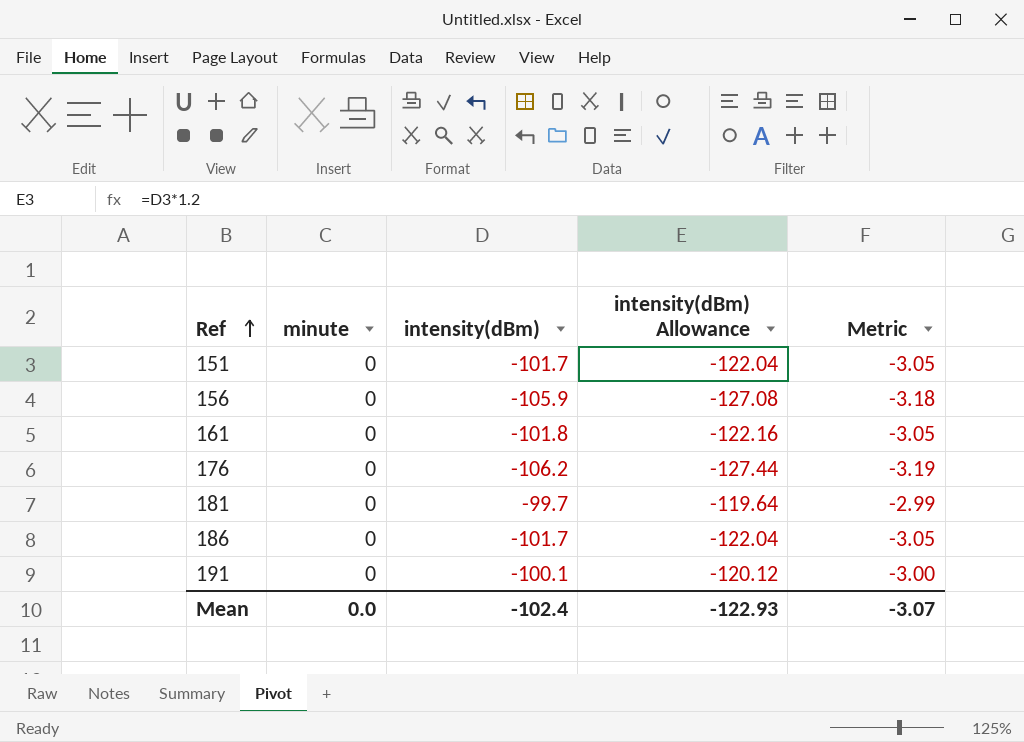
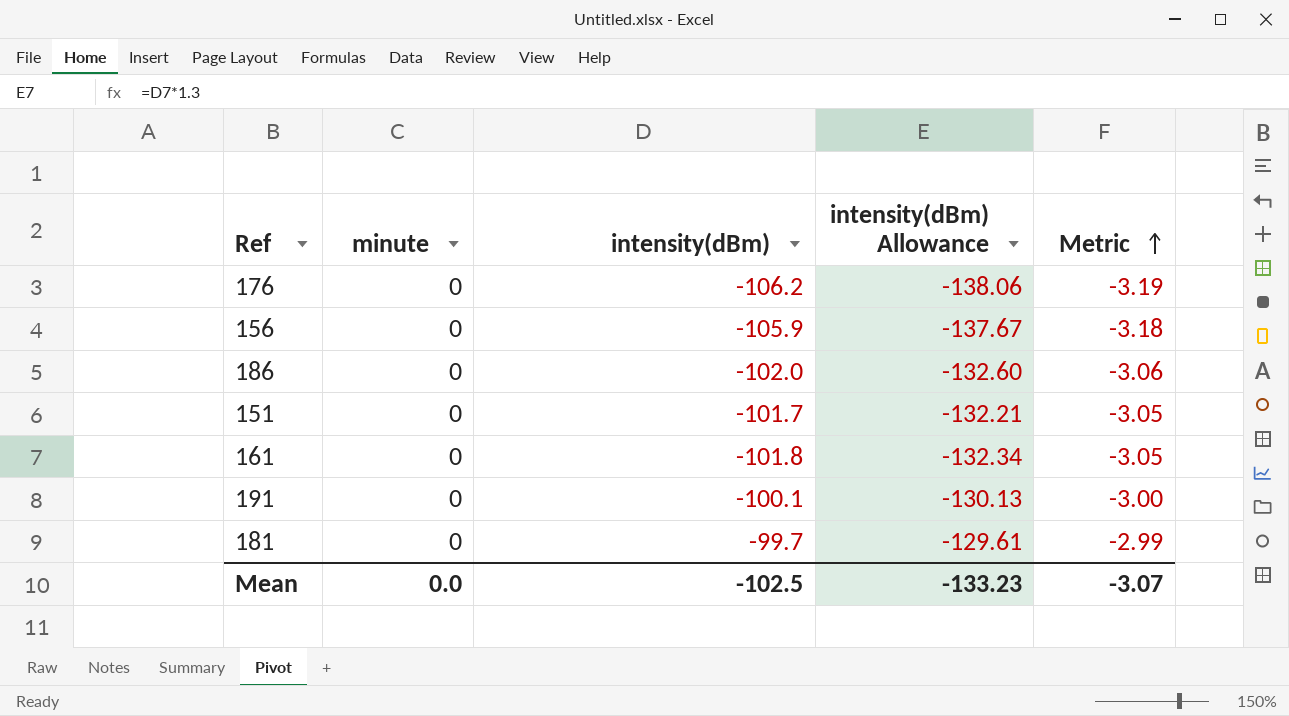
row order: Ref ascending -> Metric ascending
column intensity(dBm) Allowance | formula: [intensity(dBm)] * 1.2 -> [intensity(dBm)] * 1.3
186 | intensity(dBm): -101.7 -> -102.0
186 | Metric: -3.05 -> -3.06
Mean | intensity(dBm): -102.4 -> -102.5
Mean | intensity(dBm) Allowance: -122.93 -> -133.23

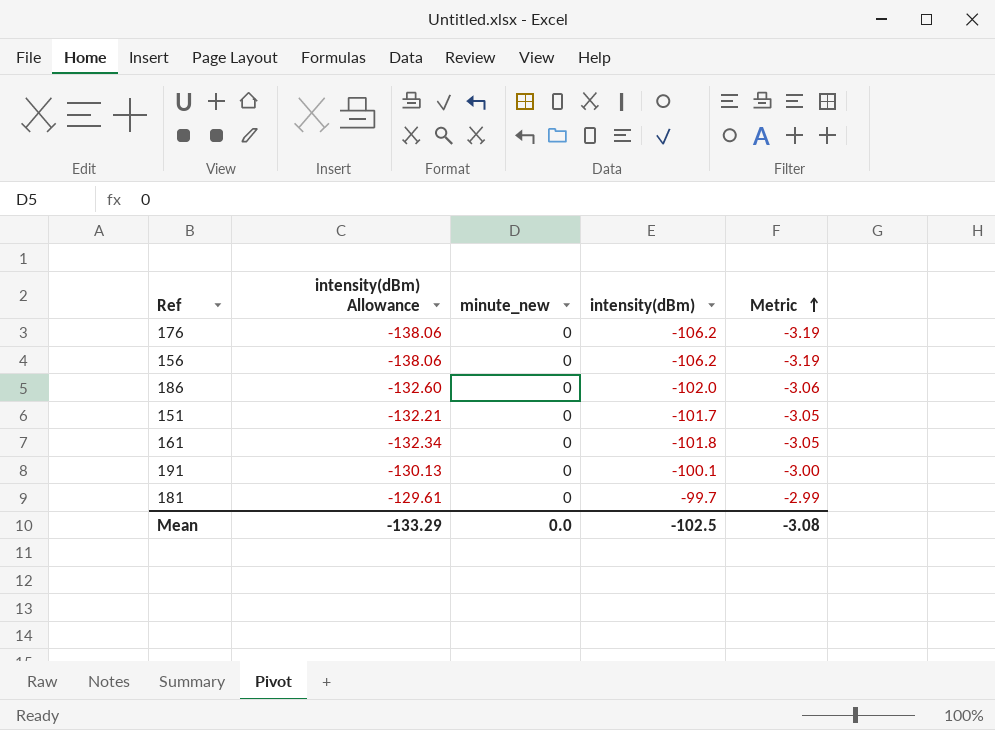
column intensity(dBm) Allowance | position: 4 -> 2
column name: minute -> minute_new
156 | intensity(dBm) Allowance: -137.67 -> -138.06
156 | intensity(dBm): -105.9 -> -106.2
156 | Metric: -3.18 -> -3.19
Mean | intensity(dBm) Allowance: -133.23 -> -133.29
Mean | Metric: -3.07 -> -3.08

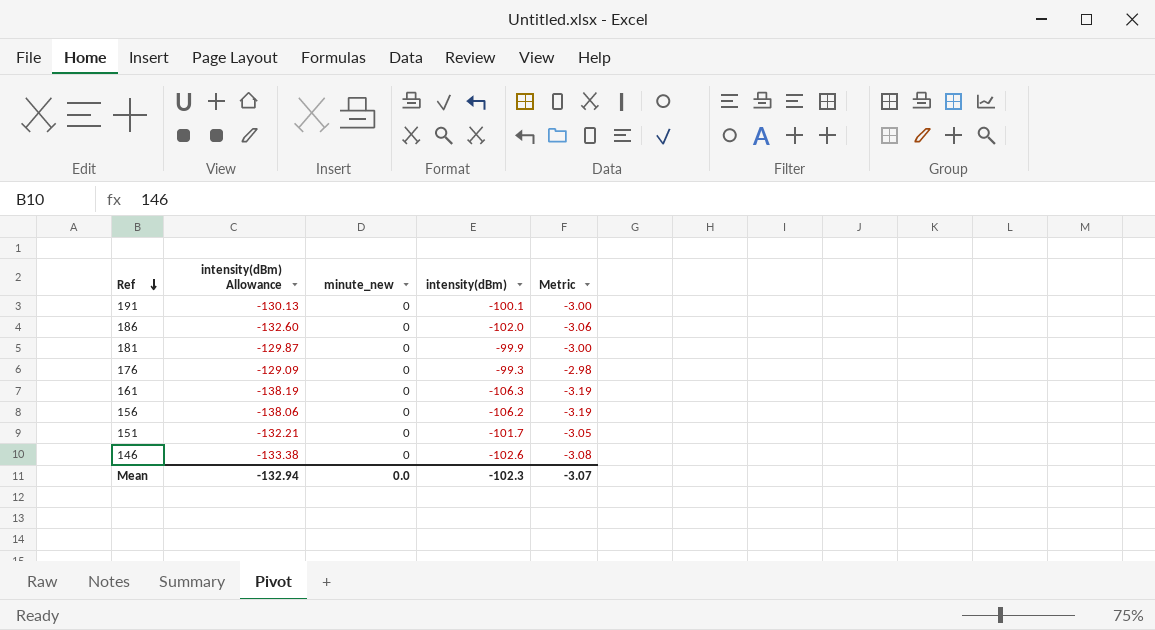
row order: Metric ascending -> Ref descending
181 | intensity(dBm) Allowance: -129.61 -> -129.87
181 | intensity(dBm): -99.7 -> -99.9
181 | Metric: -2.99 -> -3.00
176 | intensity(dBm) Allowance: -138.06 -> -129.09
176 | intensity(dBm): -106.2 -> -99.3
176 | Metric: -3.19 -> -2.98
161 | intensity(dBm) Allowance: -132.34 -> -138.19
161 | intensity(dBm): -101.8 -> -106.3
161 | Metric: -3.05 -> -3.19
row 146: none -> -133.38 | 0 | -102.6 | -3.08
Mean | intensity(dBm) Allowance: -133.29 -> -132.94
Mean | intensity(dBm): -102.5 -> -102.3
Mean | Metric: -3.08 -> -3.07

